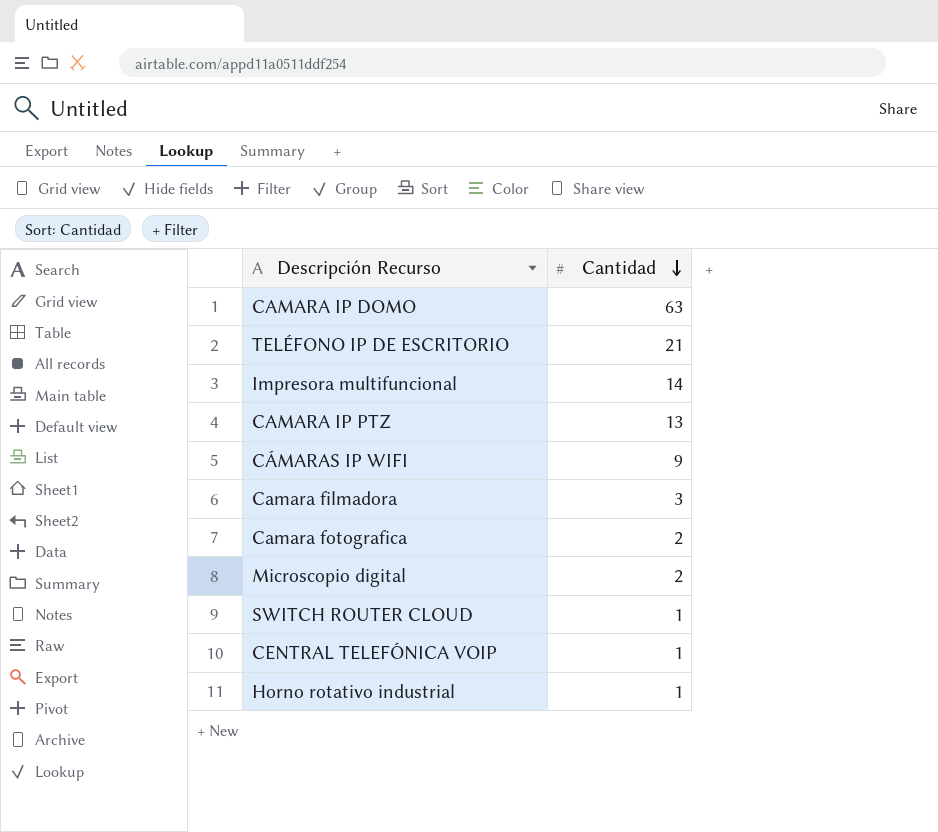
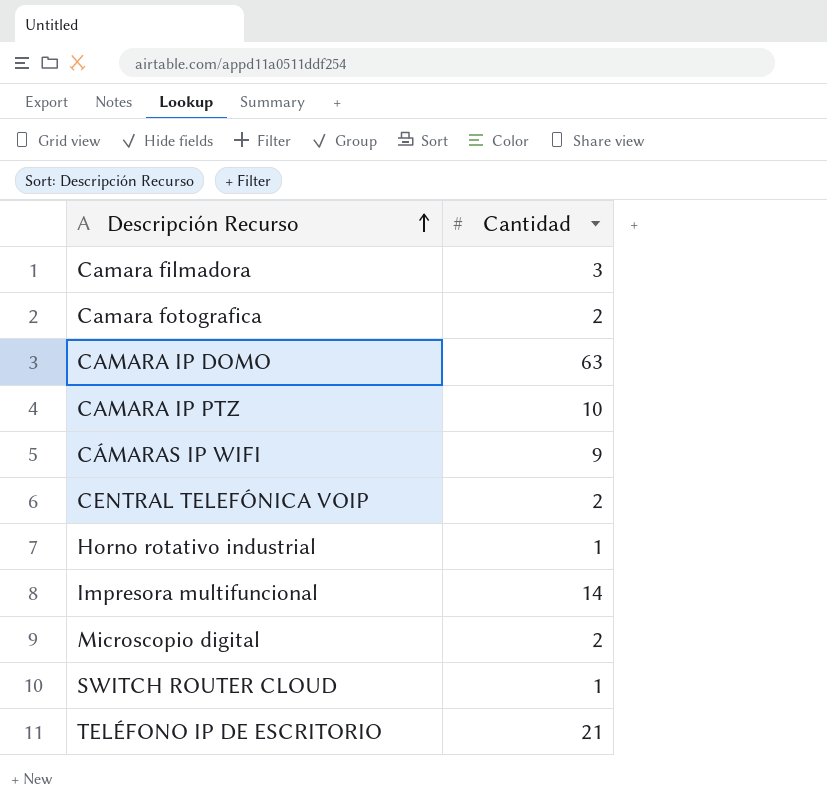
row order: Cantidad descending -> Descripción Recurso ascending
CAMARA IP PTZ | Cantidad: 13 -> 10
CENTRAL TELEFÓNICA VOIP | Cantidad: 1 -> 2

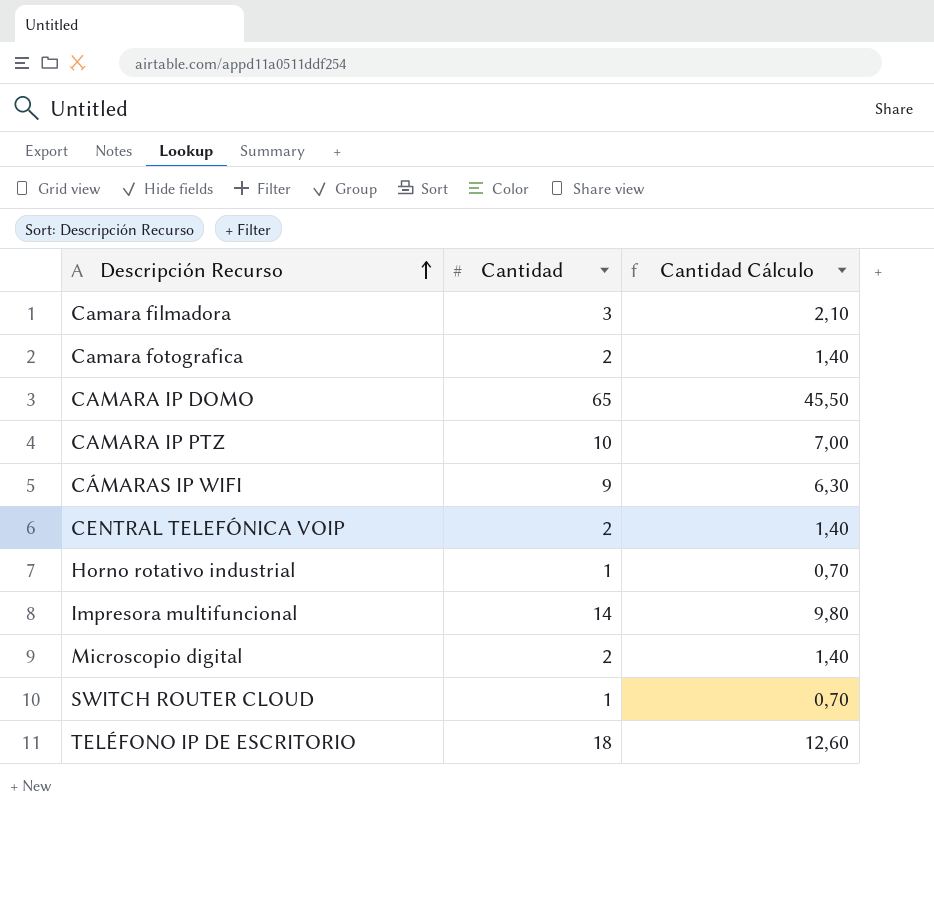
column Cantidad Cálculo | formula: none -> [Cantidad] * 0,7
CAMARA IP DOMO | Cantidad: 63 -> 65
TELÉFONO IP DE ESCRITORIO | Cantidad: 21 -> 18

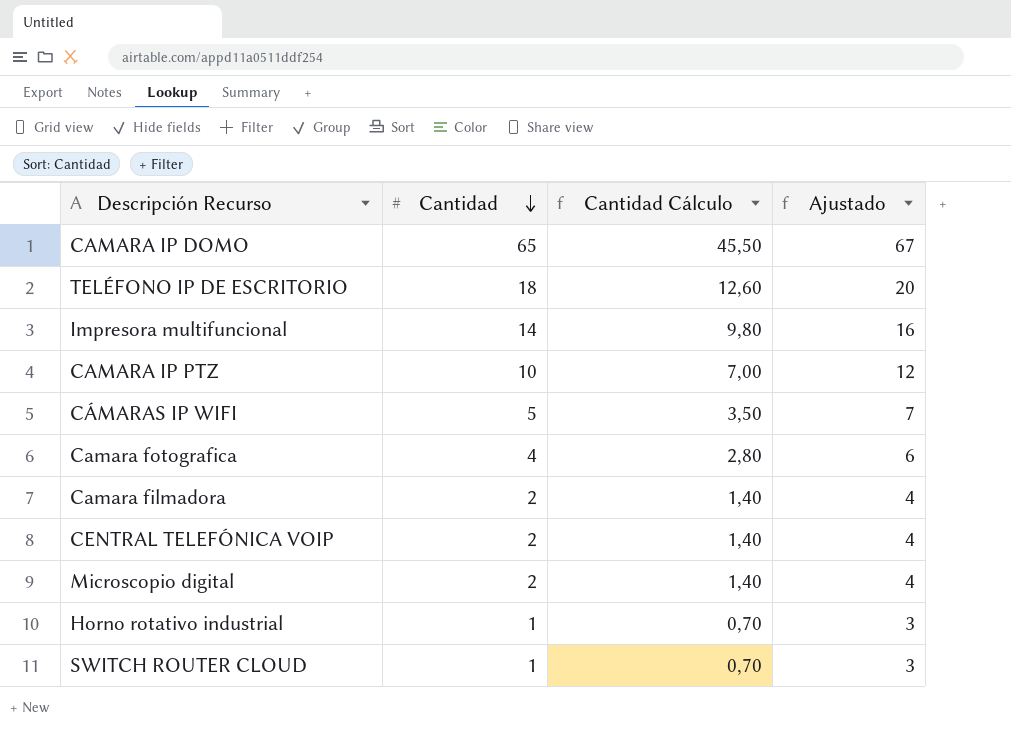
row order: Descripción Recurso ascending -> Cantidad descending
column Ajustado | formula: none -> [Cantidad] + 2
CÁMARAS IP WIFI | Cantidad: 9 -> 5
CÁMARAS IP WIFI | Cantidad Cálculo: 6,30 -> 3,50
Camara fotografica | Cantidad: 2 -> 4
Camara fotografica | Cantidad Cálculo: 1,40 -> 2,80
Camara filmadora | Cantidad: 3 -> 2
Camara filmadora | Cantidad Cálculo: 2,10 -> 1,40

